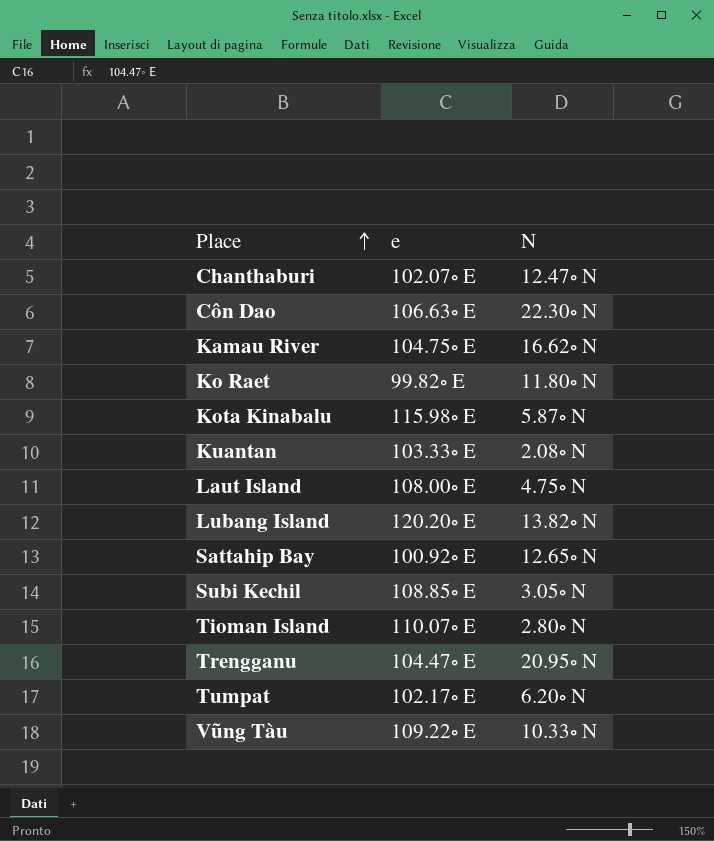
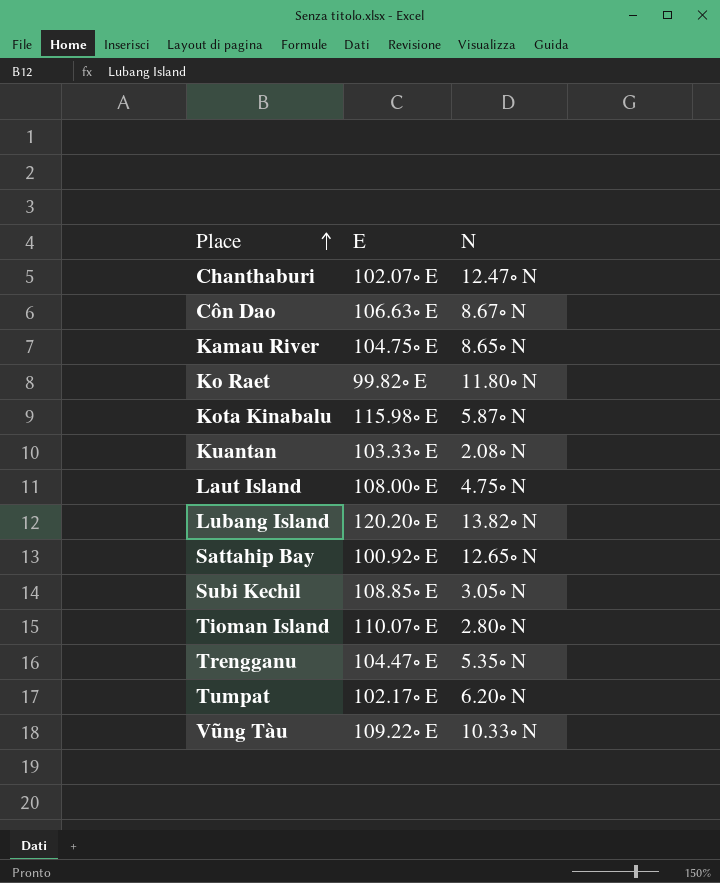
column name: e -> E
Côn Dao | N: 22.30∘ N -> 8.67∘ N
Kamau River | N: 16.62∘ N -> 8.65∘ N
Trengganu | N: 20.95∘ N -> 5.35∘ N

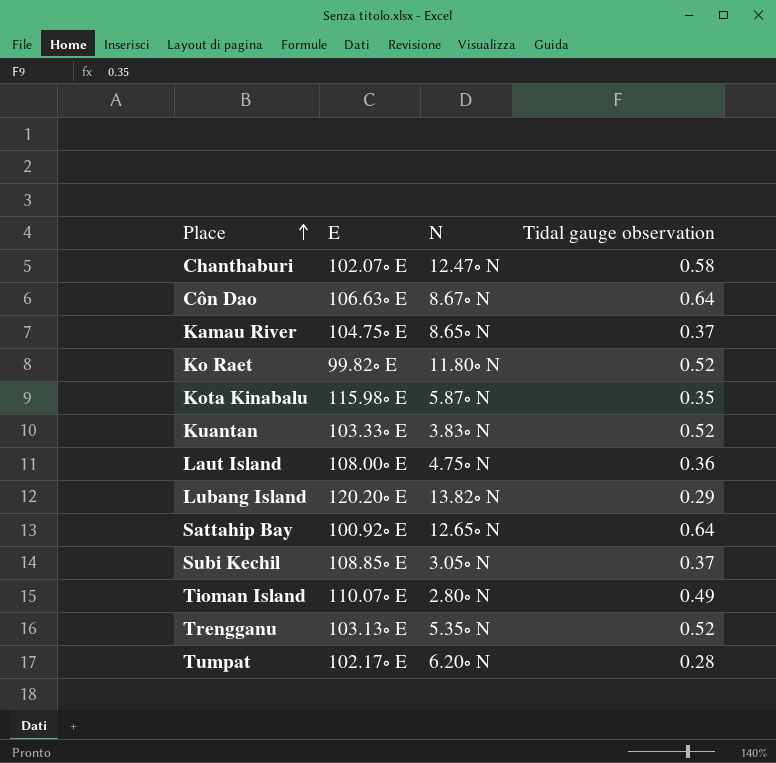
column Tidal gauge observation | position: none -> 4
row Vũng Tàu: 109.22∘ E | 10.33∘ N -> none
Kuantan | N: 2.08∘ N -> 3.83∘ N
Trengganu | E: 104.47∘ E -> 103.13∘ E

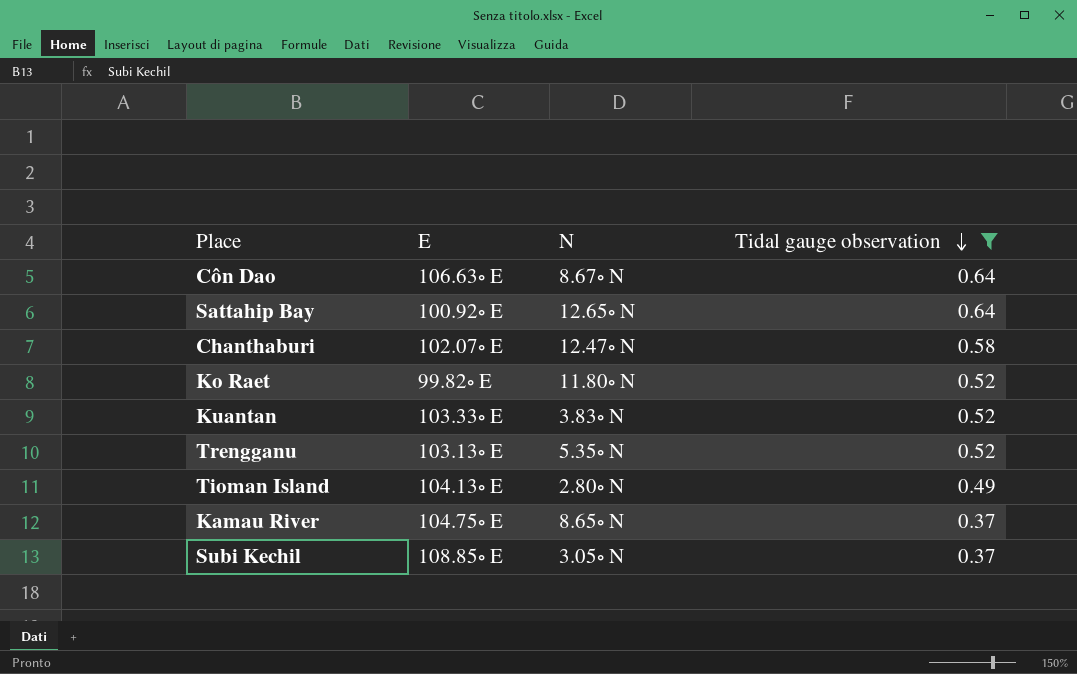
filter: none -> Tidal gauge observation >= 0.37
row order: Place ascending -> Tidal gauge observation descending
Tioman Island | E: 110.07∘ E -> 104.13∘ E

